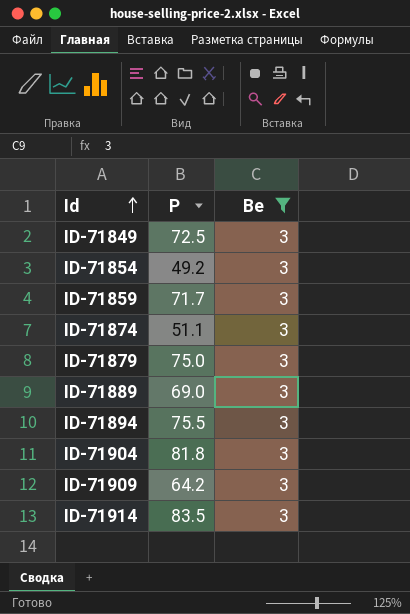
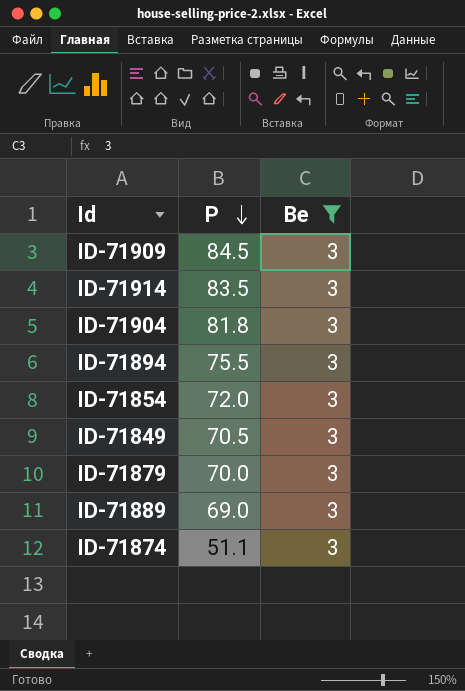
row order: Id ascending -> P descending
row ID-71859: 71.7 | 3 -> none
ID-71909 | P: 64.2 -> 84.5
ID-71854 | P: 49.2 -> 72.0
ID-71849 | P: 72.5 -> 70.5
ID-71879 | P: 75.0 -> 70.0

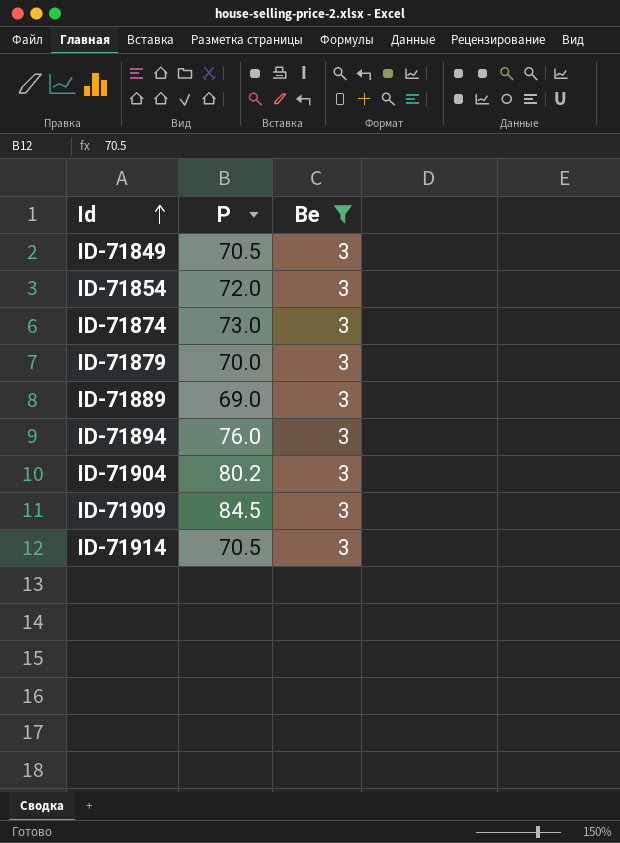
row order: P descending -> Id ascending
ID-71874 | P: 51.1 -> 73.0
ID-71894 | P: 75.5 -> 76.0
ID-71904 | P: 81.8 -> 80.2
ID-71914 | P: 83.5 -> 70.5

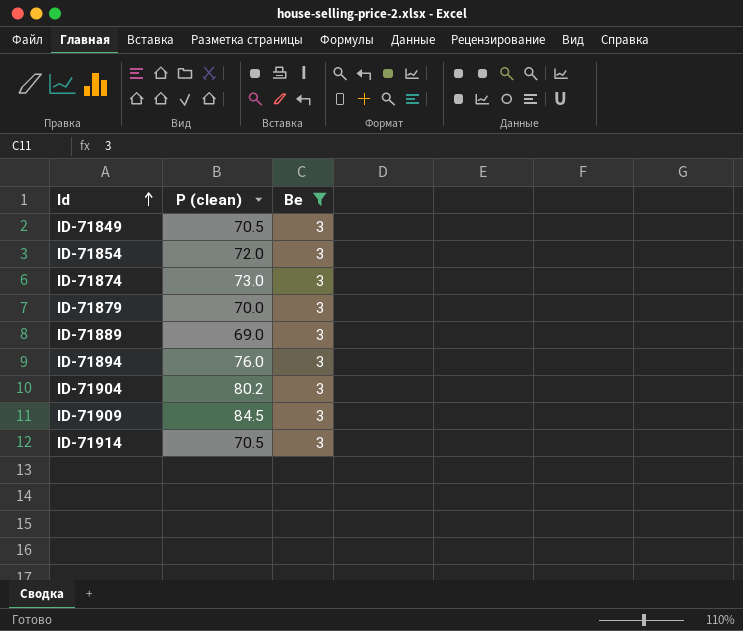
column name: P -> P (clean)

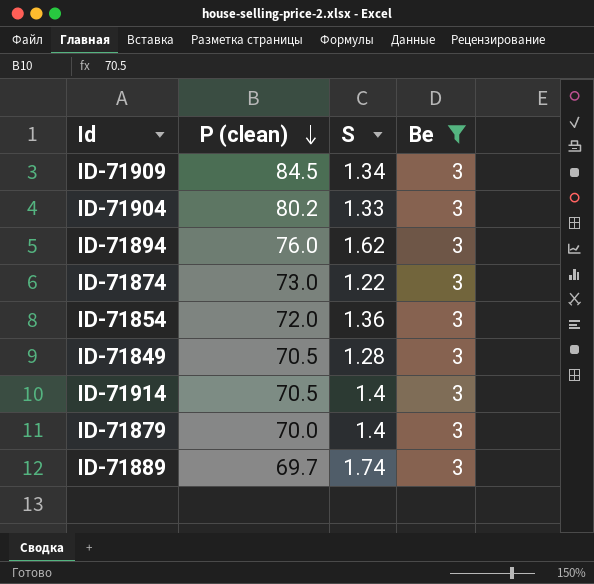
row order: Id ascending -> P (clean) descending
column S | position: none -> 3
ID-71889 | P (clean): 69.0 -> 69.7

